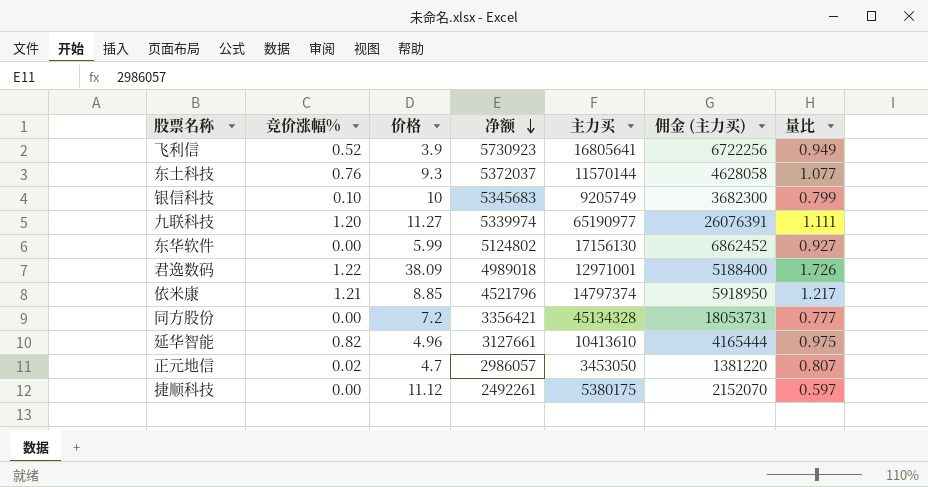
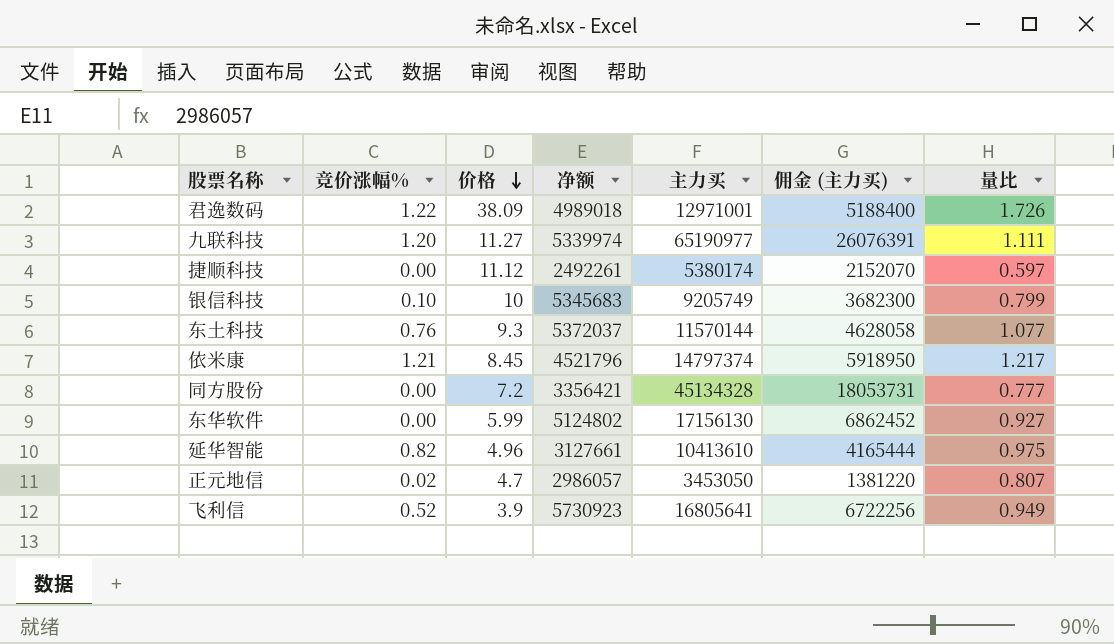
row order: 净额 descending -> 价格 descending
捷顺科技 | 主力买: 5380175 -> 5380174
依米康 | 价格: 8.85 -> 8.45

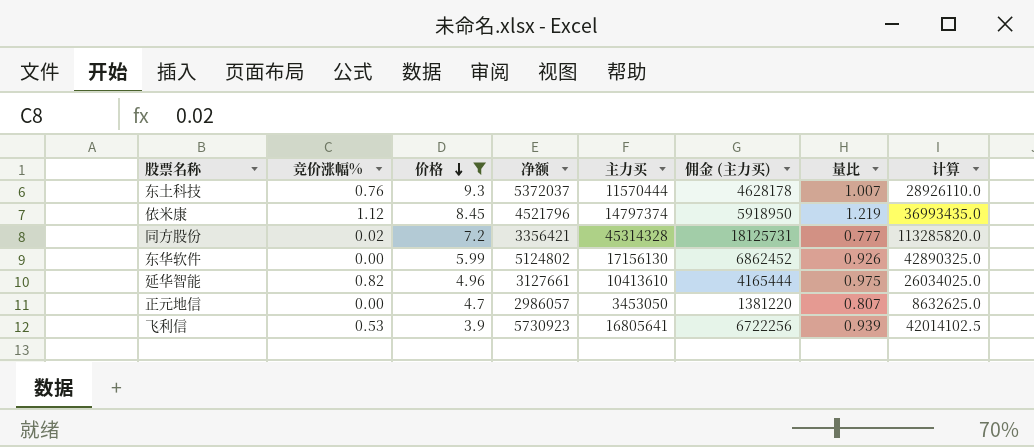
filter: none -> 价格 <= 9.3
column 计算 | formula: none -> [主力买] * 2.5
东土科技 | 主力买: 11570144 -> 11570444
东土科技 | 佣金 (主力买): 4628058 -> 4628178
东土科技 | 量比: 1.077 -> 1.007
依米康 | 竞价涨幅%: 1.21 -> 1.12
依米康 | 量比: 1.217 -> 1.219
同方股份 | 竞价涨幅%: 0.00 -> 0.02
同方股份 | 主力买: 45134328 -> 45314328
同方股份 | 佣金 (主力买): 18053731 -> 18125731
东华软件 | 量比: 0.927 -> 0.926
正元地信 | 竞价涨幅%: 0.02 -> 0.00
飞利信 | 竞价涨幅%: 0.52 -> 0.53
飞利信 | 量比: 0.949 -> 0.939

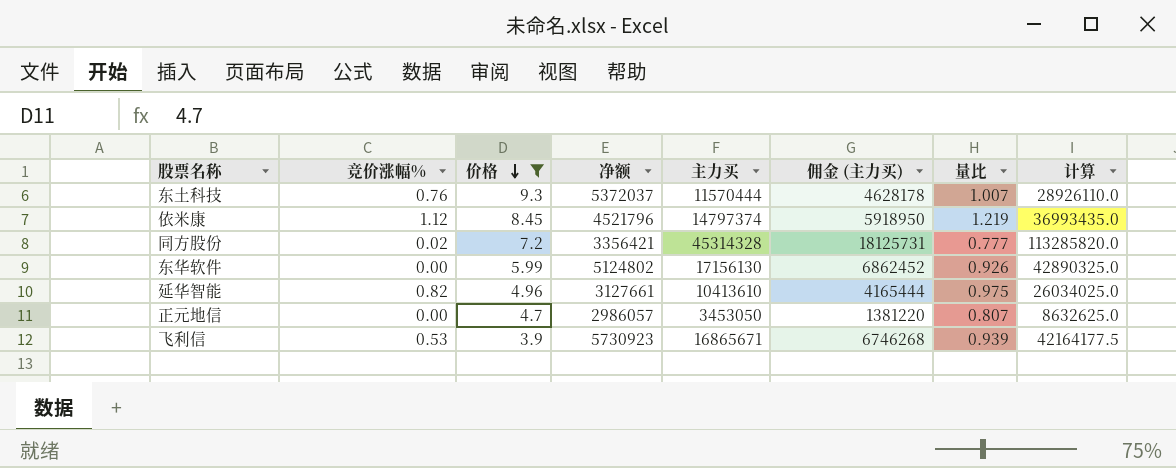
飞利信 | 主力买: 16805641 -> 16865671
飞利信 | 佣金 (主力买): 6722256 -> 6746268
飞利信 | 计算: 42014102.5 -> 42164177.5

